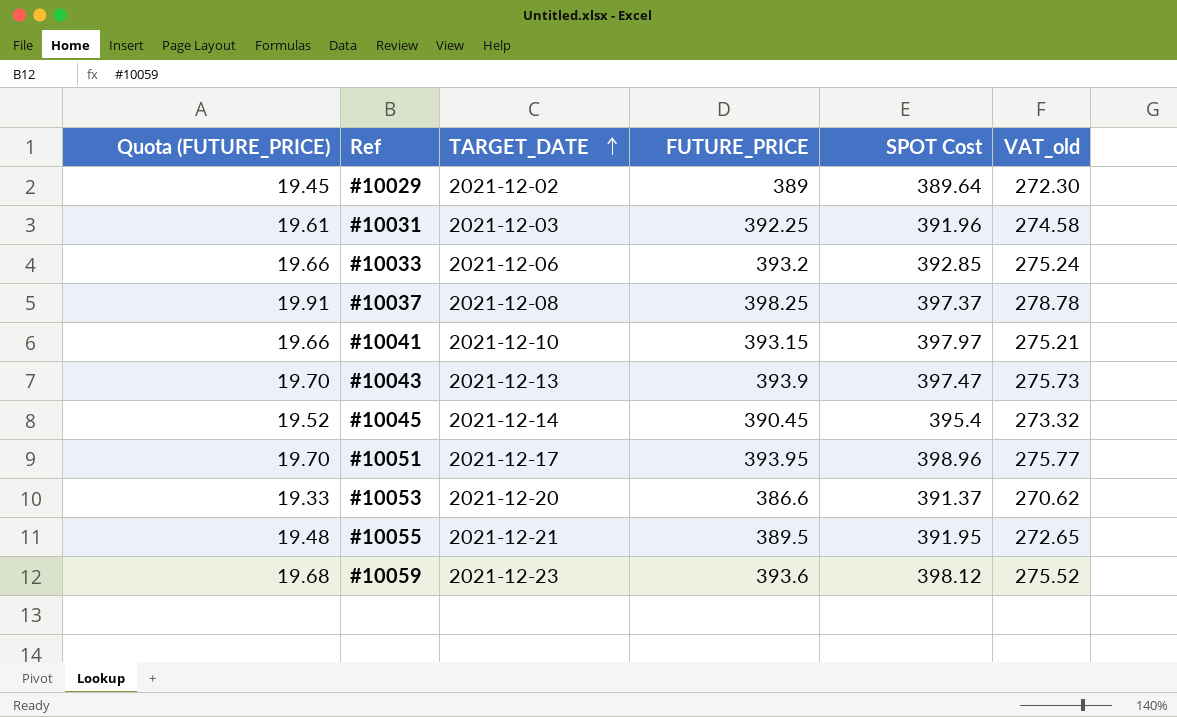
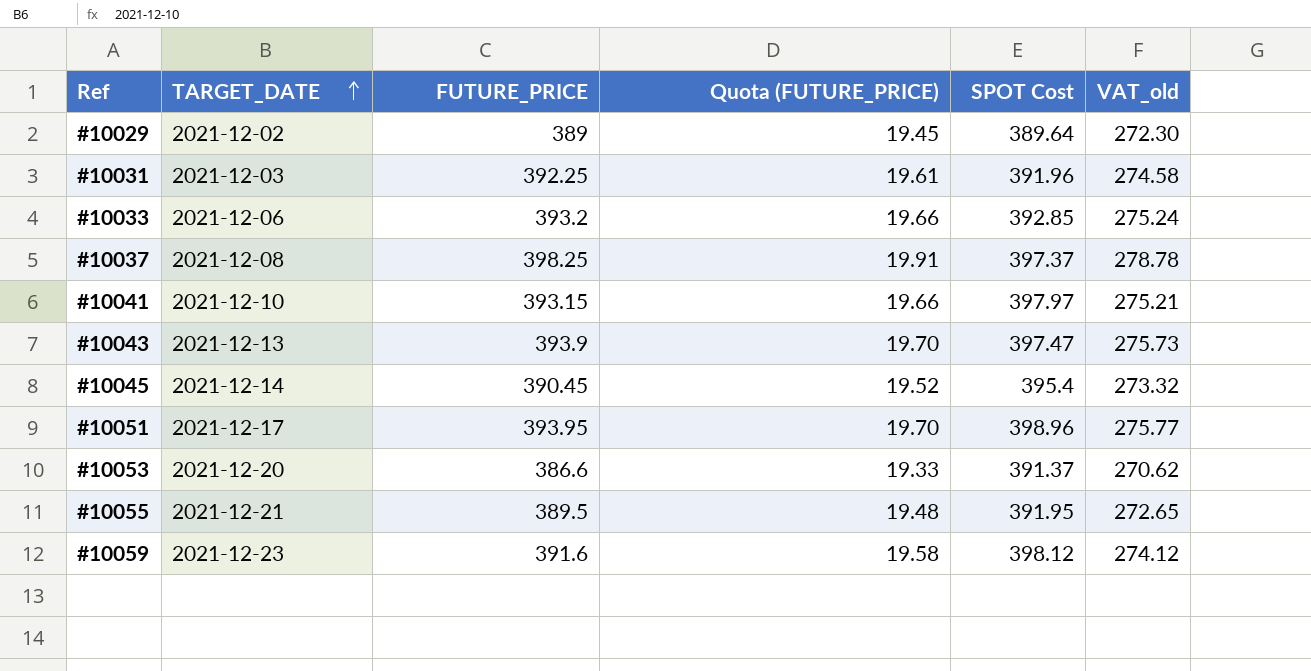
column Quota (FUTURE_PRICE) | position: 1 -> 4
#10059 | FUTURE_PRICE: 393.6 -> 391.6
#10059 | Quota (FUTURE_PRICE): 19.68 -> 19.58
#10059 | VAT_old: 275.52 -> 274.12

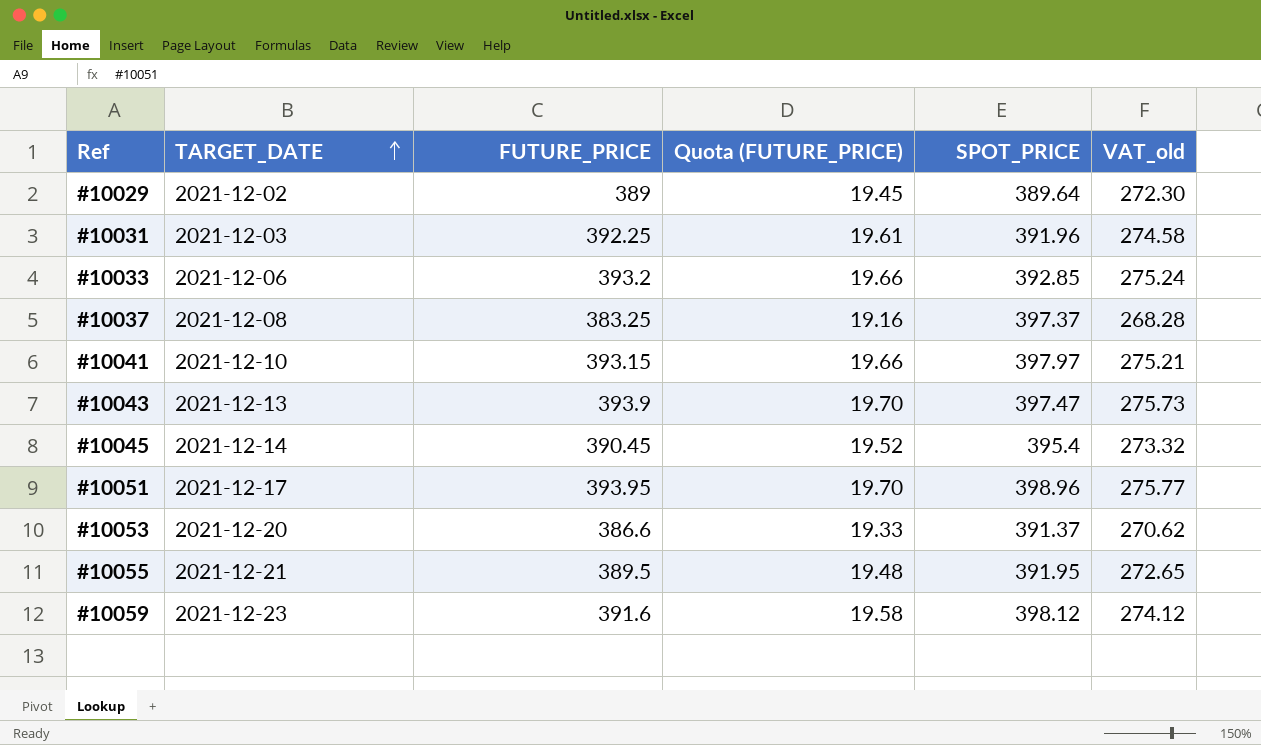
column name: SPOT Cost -> SPOT_PRICE
#10037 | FUTURE_PRICE: 398.25 -> 383.25
#10037 | Quota (FUTURE_PRICE): 19.91 -> 19.16
#10037 | VAT_old: 278.78 -> 268.28

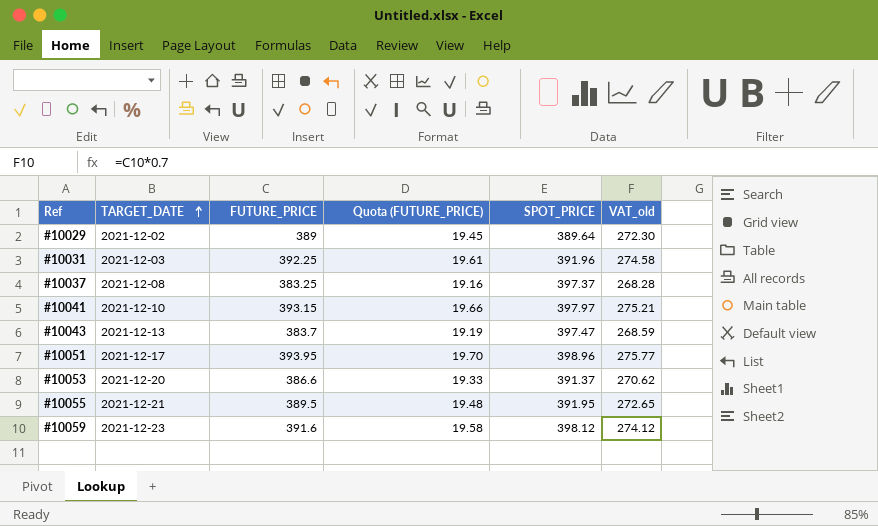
row #10033: 2021-12-06 | 393.2 | 19.66 | 392.85 | 275.24 -> none
row #10045: 2021-12-14 | 390.45 | 19.52 | 395.4 | 273.32 -> none
#10043 | FUTURE_PRICE: 393.9 -> 383.7
#10043 | Quota (FUTURE_PRICE): 19.70 -> 19.19
#10043 | VAT_old: 275.73 -> 268.59

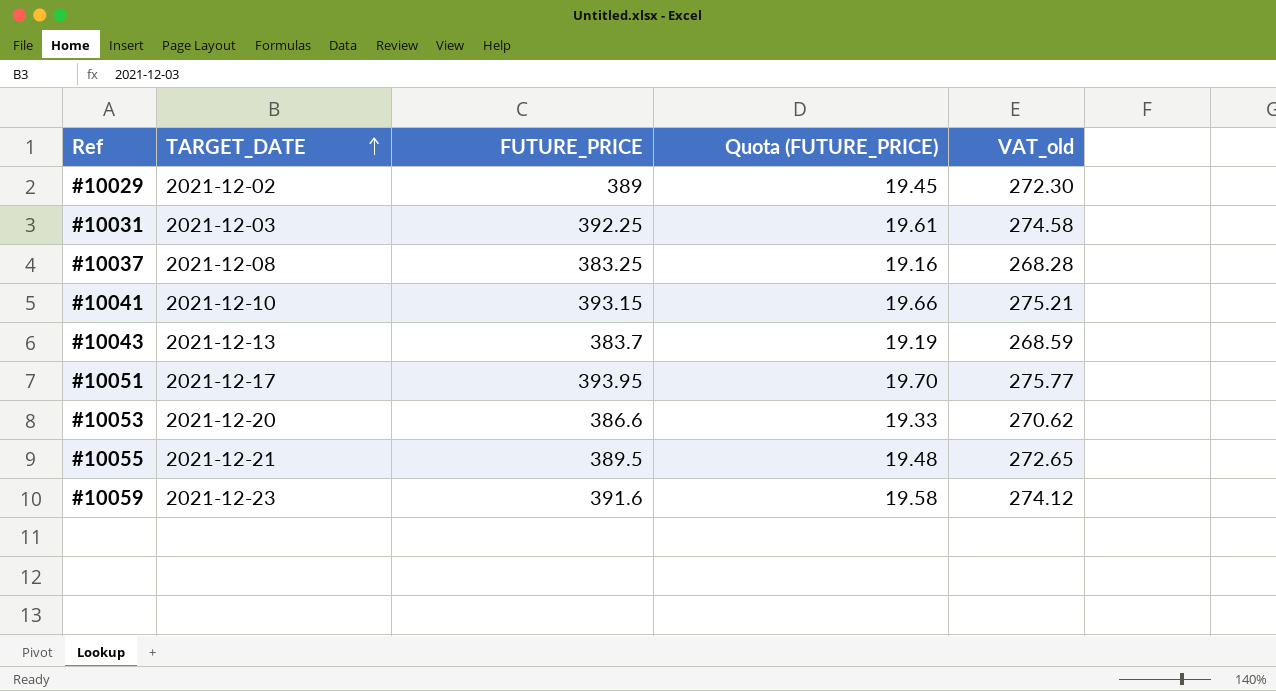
column SPOT_PRICE | position: 5 -> none

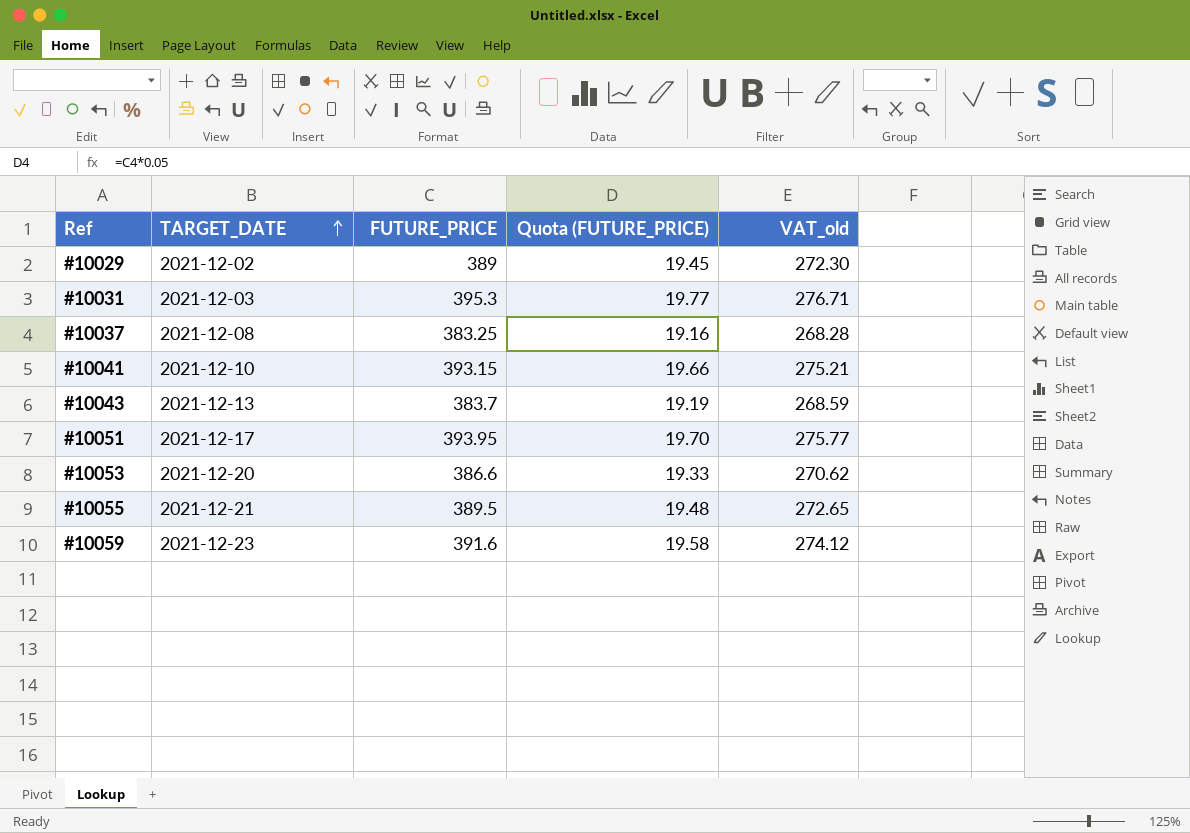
#10031 | FUTURE_PRICE: 392.25 -> 395.3
#10031 | Quota (FUTURE_PRICE): 19.61 -> 19.77
#10031 | VAT_old: 274.58 -> 276.71

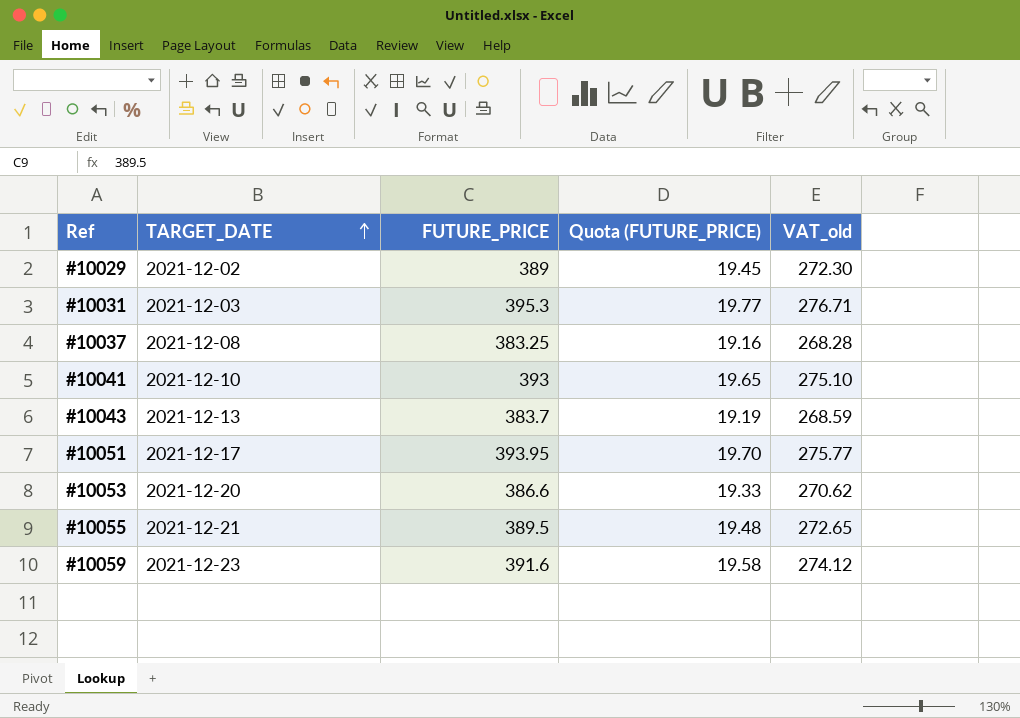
#10041 | FUTURE_PRICE: 393.15 -> 393
#10041 | Quota (FUTURE_PRICE): 19.66 -> 19.65
#10041 | VAT_old: 275.21 -> 275.10

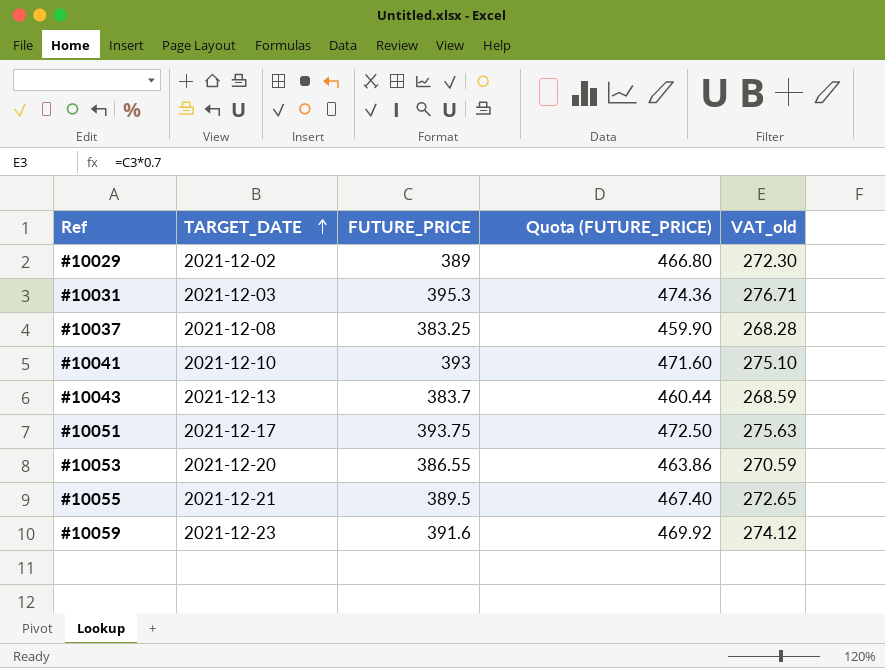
column Quota (FUTURE_PRICE) | formula: [FUTURE_PRICE] * 0.05 -> [FUTURE_PRICE] * 1.2
#10051 | FUTURE_PRICE: 393.95 -> 393.75
#10051 | VAT_old: 275.77 -> 275.63
#10053 | FUTURE_PRICE: 386.6 -> 386.55
#10053 | VAT_old: 270.62 -> 270.59

